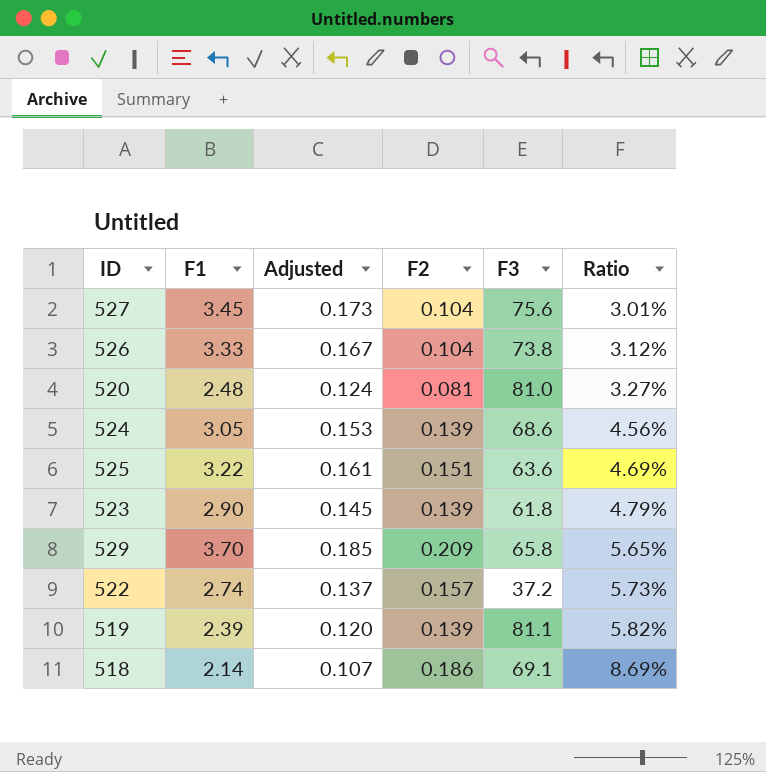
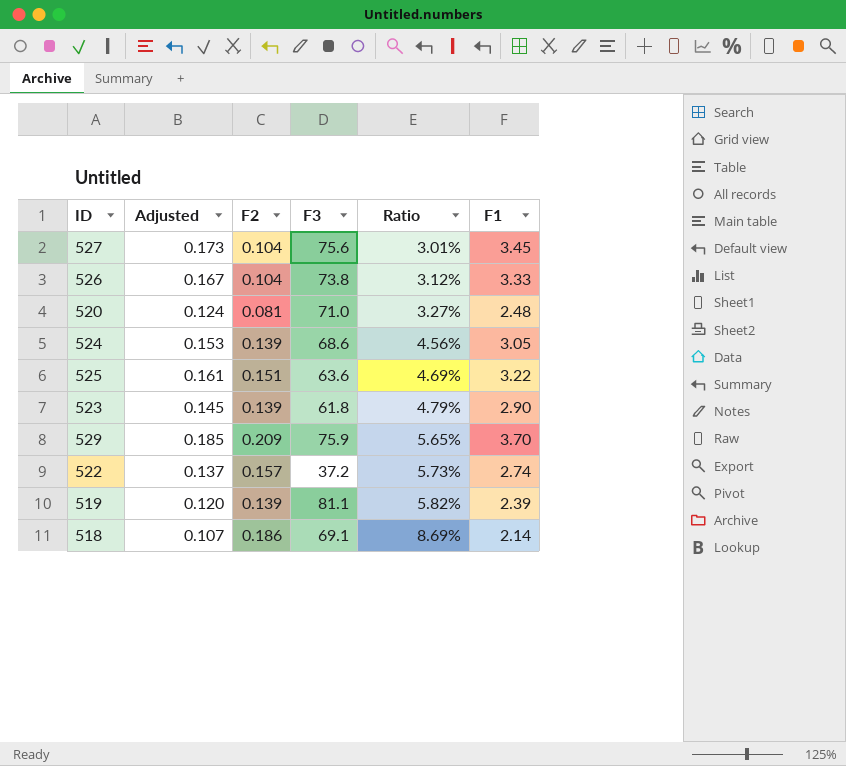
column F1 | position: 2 -> 6
520 | F3: 81.0 -> 71.0
529 | F3: 65.8 -> 75.9

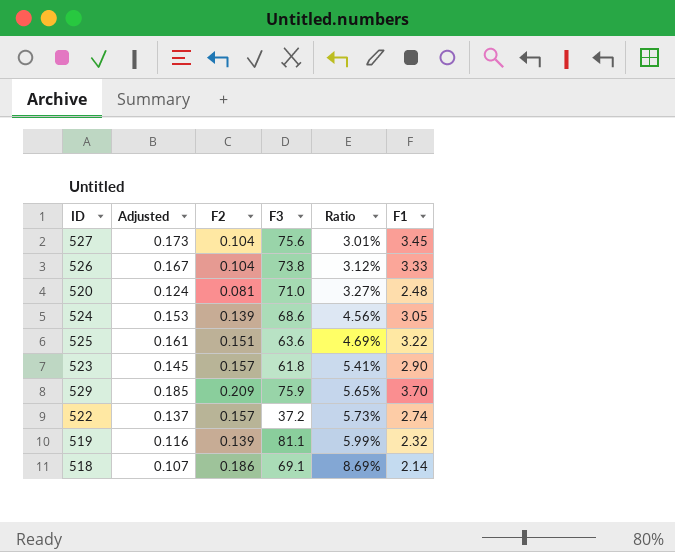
523 | F2: 0.139 -> 0.157
523 | Ratio: 4.79% -> 5.41%
519 | Adjusted: 0.120 -> 0.116
519 | Ratio: 5.82% -> 5.99%
519 | F1: 2.39 -> 2.32

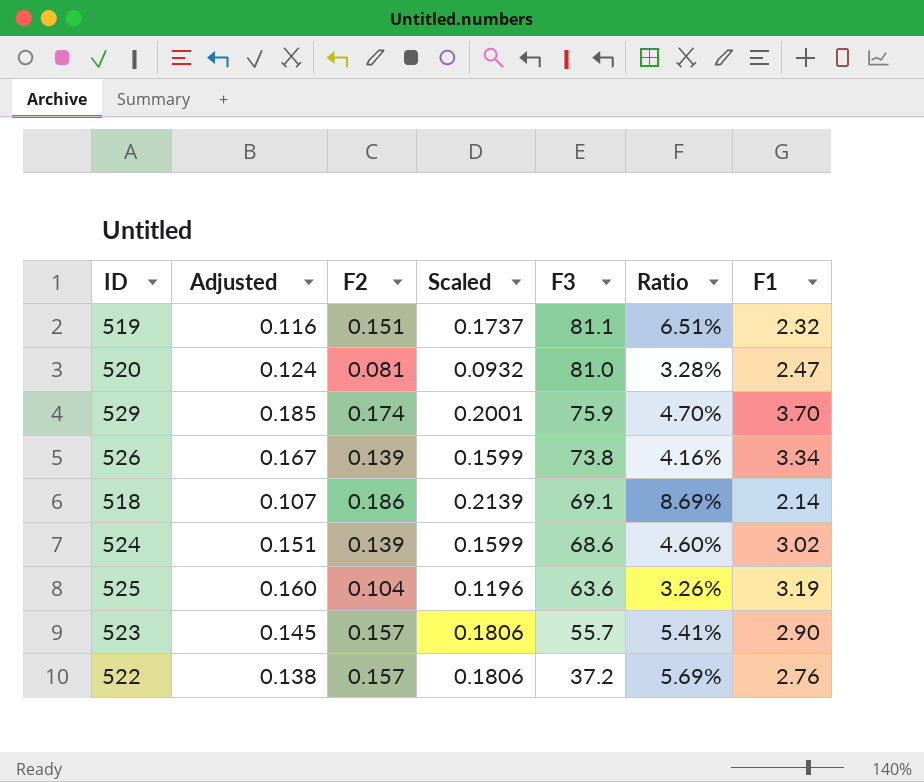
row order: Ratio ascending -> F3 descending
column Scaled | formula: none -> [F2] * 1.15
row 527: 0.173 | 0.104 | 75.6 | 3.01% | 3.45 -> none
519 | F2: 0.139 -> 0.151
519 | Ratio: 5.99% -> 6.51%
520 | F3: 71.0 -> 81.0
520 | Ratio: 3.27% -> 3.28%
520 | F1: 2.48 -> 2.47
529 | F2: 0.209 -> 0.174
529 | Ratio: 5.65% -> 4.70%
526 | F2: 0.104 -> 0.139
526 | Ratio: 3.12% -> 4.16%
526 | F1: 3.33 -> 3.34
524 | Adjusted: 0.153 -> 0.151
524 | Ratio: 4.56% -> 4.60%
524 | F1: 3.05 -> 3.02
525 | Adjusted: 0.161 -> 0.160
525 | F2: 0.151 -> 0.104
525 | Ratio: 4.69% -> 3.26%
525 | F1: 3.22 -> 3.19
523 | F3: 61.8 -> 55.7
522 | Adjusted: 0.137 -> 0.138
522 | Ratio: 5.73% -> 5.69%
522 | F1: 2.74 -> 2.76

